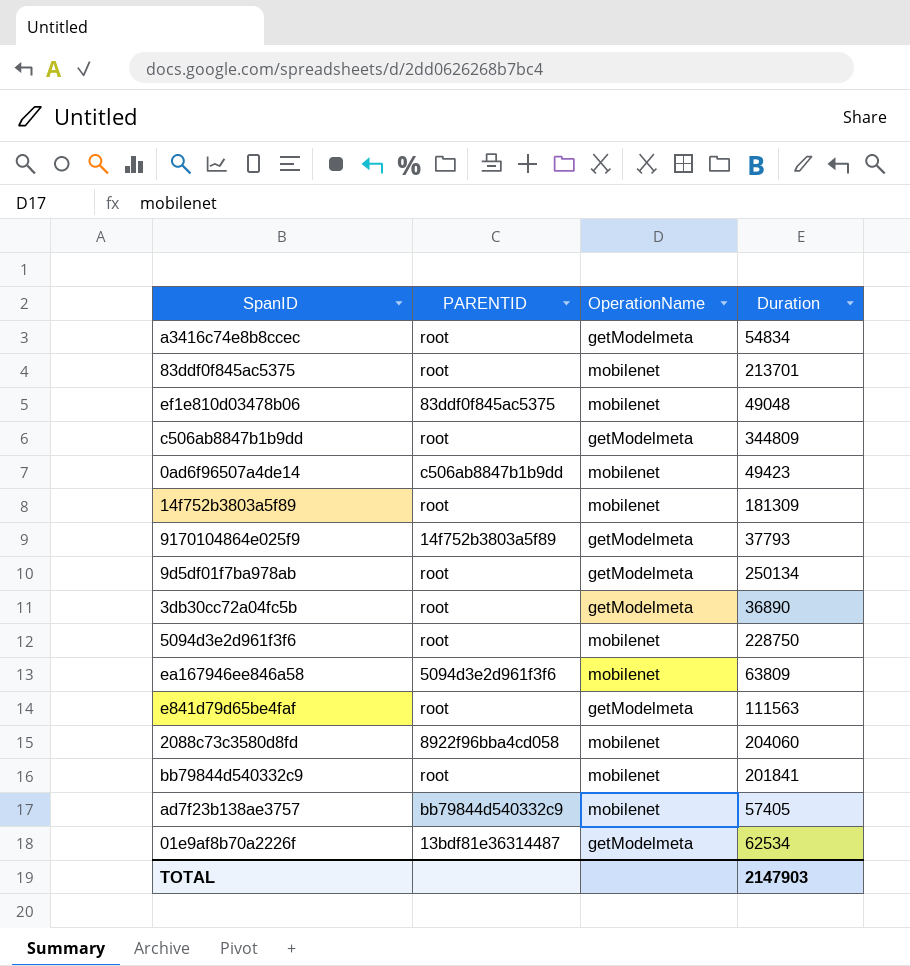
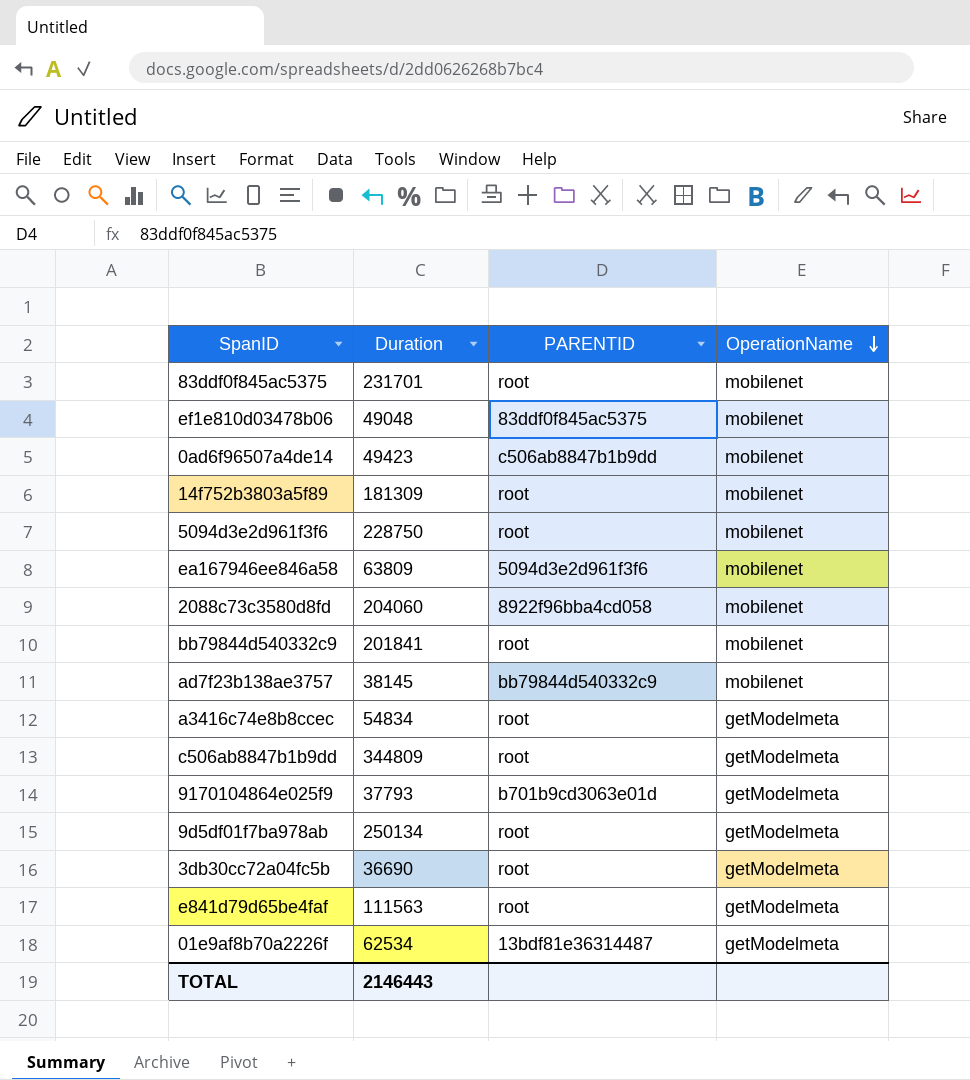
row order: none -> OperationName descending
column Duration | position: 4 -> 2
83ddf0f845ac5375 | Duration: 213701 -> 231701
ad7f23b138ae3757 | Duration: 57405 -> 38145
9170104864e025f9 | PARENTID: 14f752b3803a5f89 -> b701b9cd3063e01d
3db30cc72a04fc5b | Duration: 36890 -> 36690
TOTAL | Duration: 2147903 -> 2146443

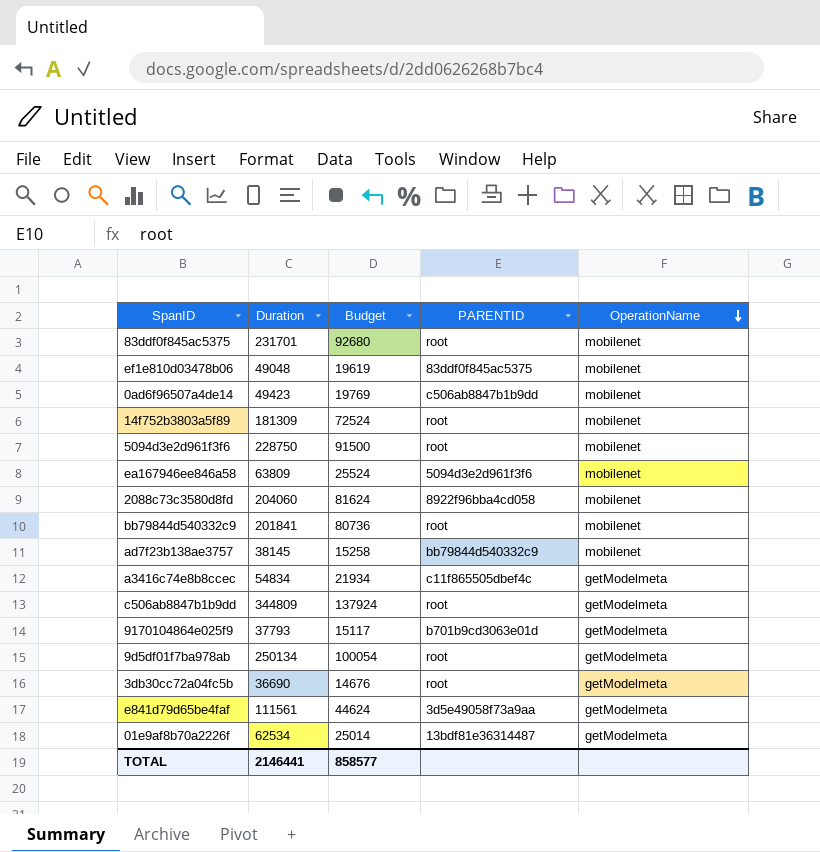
column Budget | formula: none -> [Duration] * 0.4
a3416c74e8b8ccec | PARENTID: root -> c11f865505dbef4c
e841d79d65be4faf | Duration: 111563 -> 111561
e841d79d65be4faf | PARENTID: root -> 3d5e49058f73a9aa
TOTAL | Duration: 2146443 -> 2146441

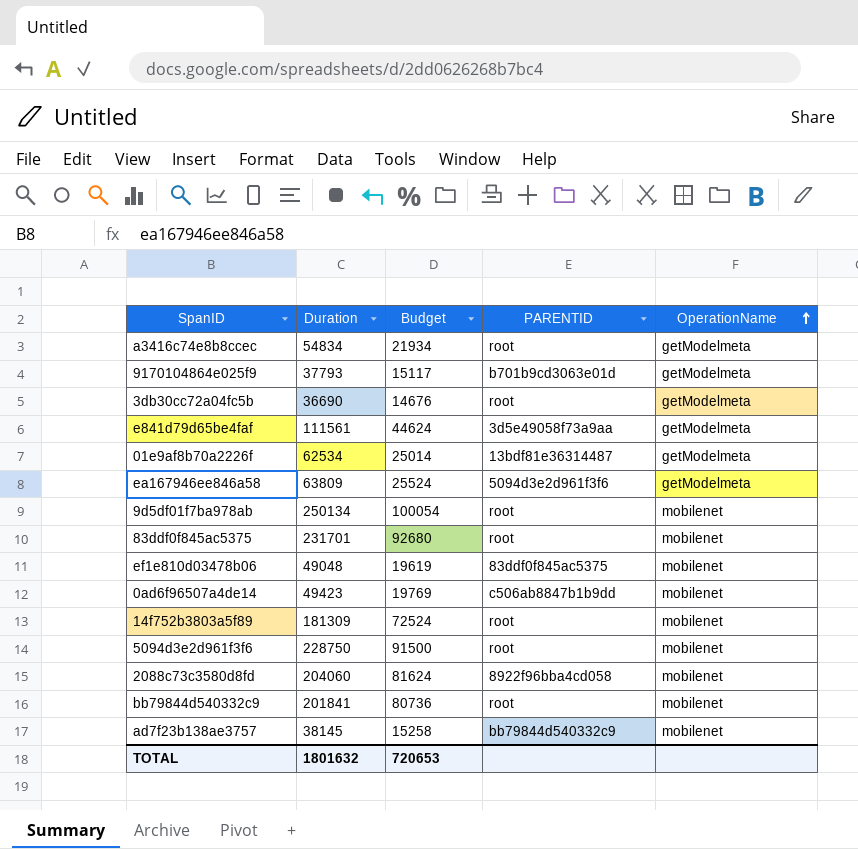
row order: OperationName descending -> OperationName ascending
row c506ab8847b1b9dd: 344809 | 137924 | root | getModelmeta -> none
a3416c74e8b8ccec | PARENTID: c11f865505dbef4c -> root
ea167946ee846a58 | OperationName: mobilenet -> getModelmeta
9d5df01f7ba978ab | OperationName: getModelmeta -> mobilenet
TOTAL | Duration: 2146441 -> 1801632
TOTAL | Budget: 858577 -> 720653

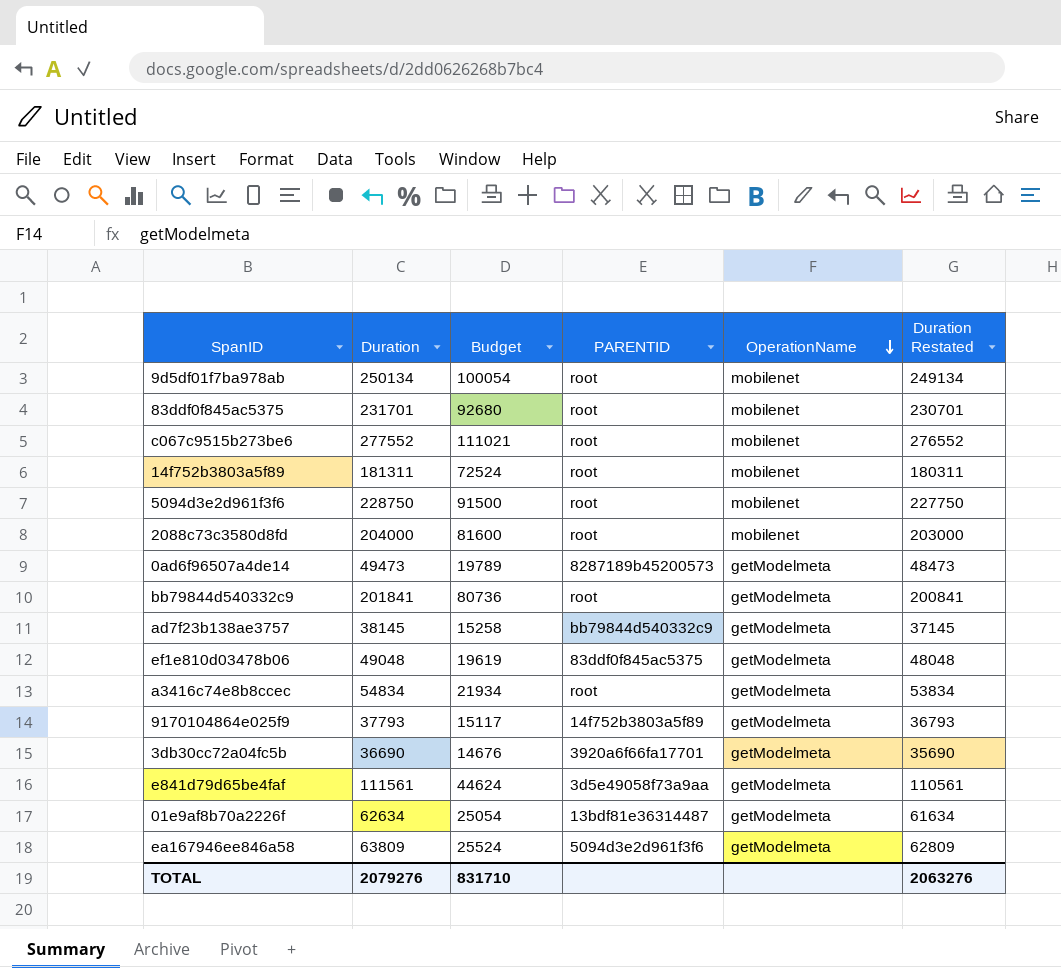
row order: OperationName ascending -> OperationName descending
column Duration Restated | formula: none -> [Duration] - 1000
row c067c9515b273be6: none -> 277552 | 111021 | root | mobilenet | 276552
14f752b3803a5f89 | Duration: 181309 -> 181311
2088c73c3580d8fd | Duration: 204060 -> 204000
2088c73c3580d8fd | Budget: 81624 -> 81600
2088c73c3580d8fd | PARENTID: 8922f96bba4cd058 -> root
0ad6f96507a4de14 | Duration: 49423 -> 49473
0ad6f96507a4de14 | Budget: 19769 -> 19789
0ad6f96507a4de14 | PARENTID: c506ab8847b1b9dd -> 8287189b45200573
0ad6f96507a4de14 | OperationName: mobilenet -> getModelmeta
bb79844d540332c9 | OperationName: mobilenet -> getModelmeta
ad7f23b138ae3757 | OperationName: mobilenet -> getModelmeta
ef1e810d03478b06 | OperationName: mobilenet -> getModelmeta
9170104864e025f9 | PARENTID: b701b9cd3063e01d -> 14f752b3803a5f89
3db30cc72a04fc5b | PARENTID: root -> 3920a6f66fa17701
01e9af8b70a2226f | Duration: 62534 -> 62634
01e9af8b70a2226f | Budget: 25014 -> 25054
TOTAL | Duration: 1801632 -> 2079276
TOTAL | Budget: 720653 -> 831710

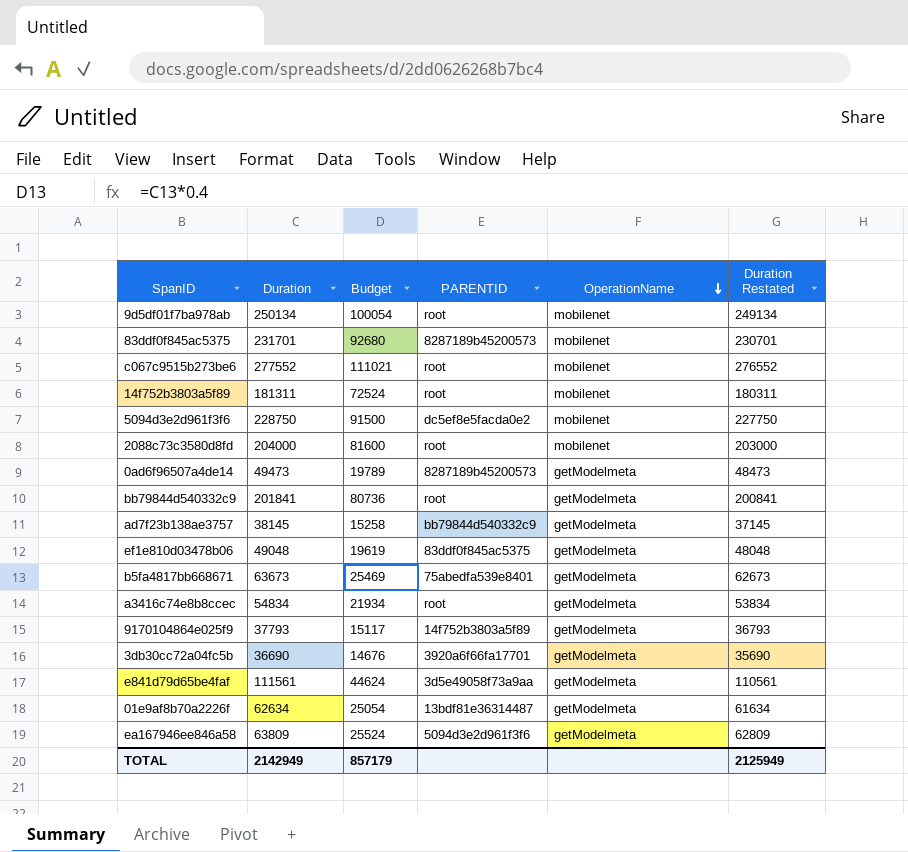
83ddf0f845ac5375 | PARENTID: root -> 8287189b45200573
5094d3e2d961f3f6 | PARENTID: root -> dc5ef8e5facda0e2
row b5fa4817bb668671: none -> 63673 | 25469 | 75abedfa539e8401 | getModelmeta | 62673
TOTAL | Duration: 2079276 -> 2142949
TOTAL | Budget: 831710 -> 857179
TOTAL | Duration Restated: 2063276 -> 2125949

